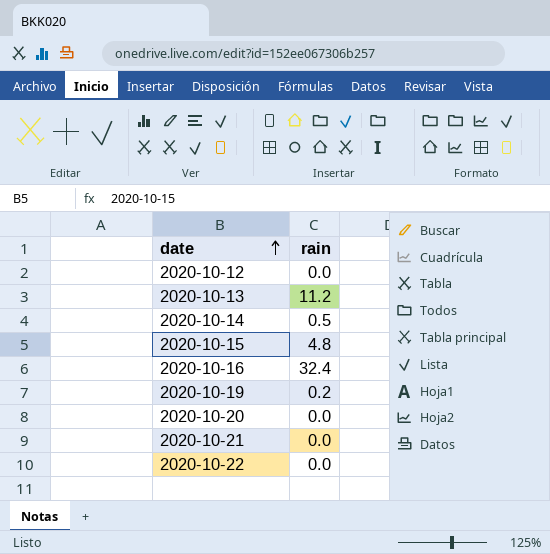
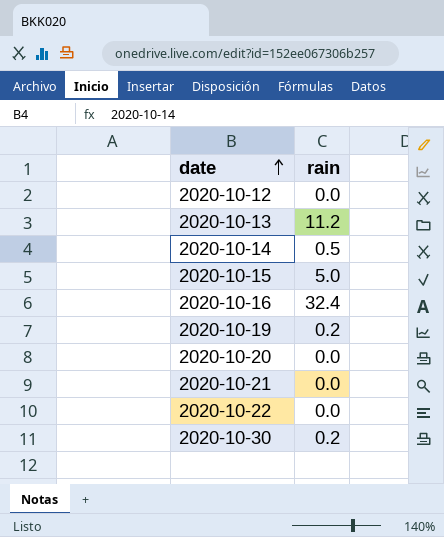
2020-10-15 | rain: 4.8 -> 5.0
row 2020-10-30: none -> 0.2

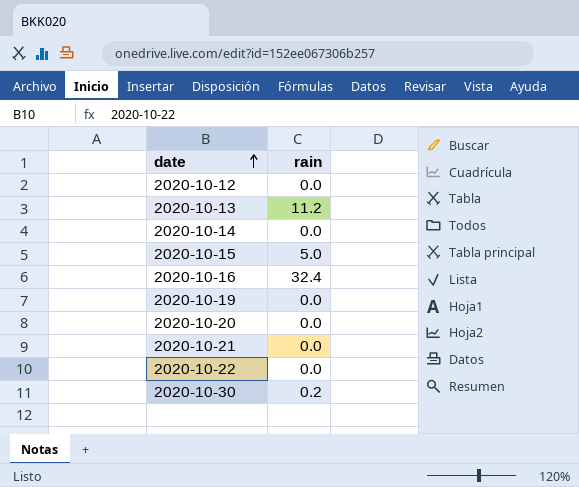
2020-10-14 | rain: 0.5 -> 0.0
2020-10-19 | rain: 0.2 -> 0.0

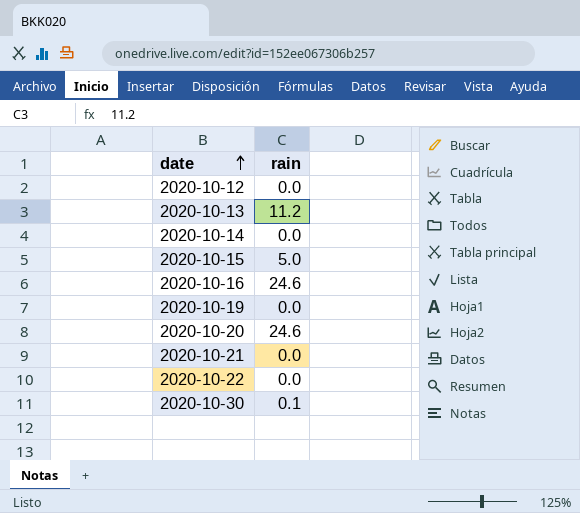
2020-10-16 | rain: 32.4 -> 24.6
2020-10-20 | rain: 0.0 -> 24.6
2020-10-30 | rain: 0.2 -> 0.1

